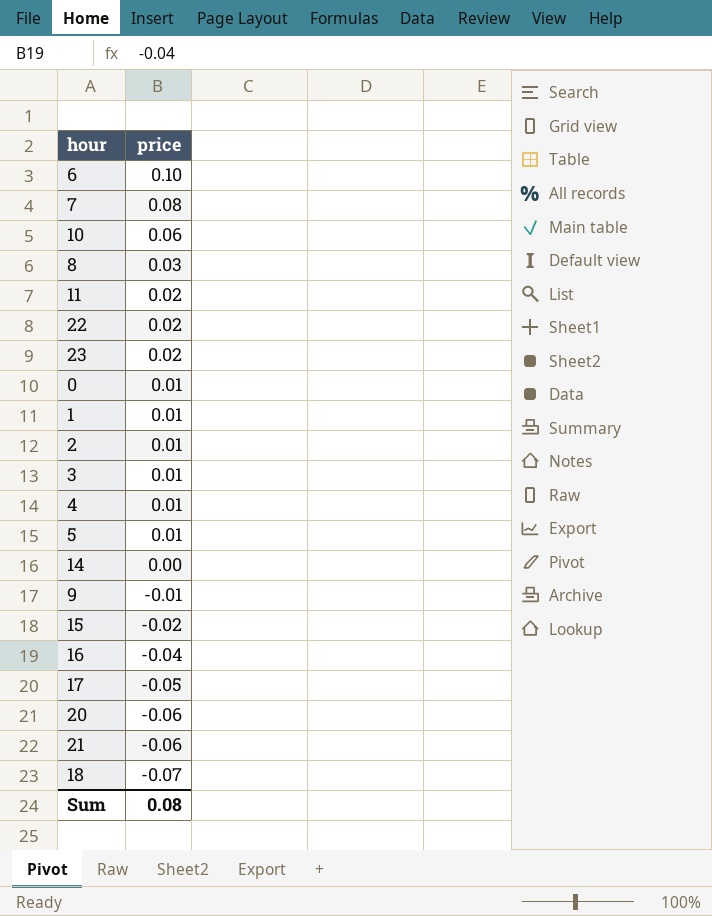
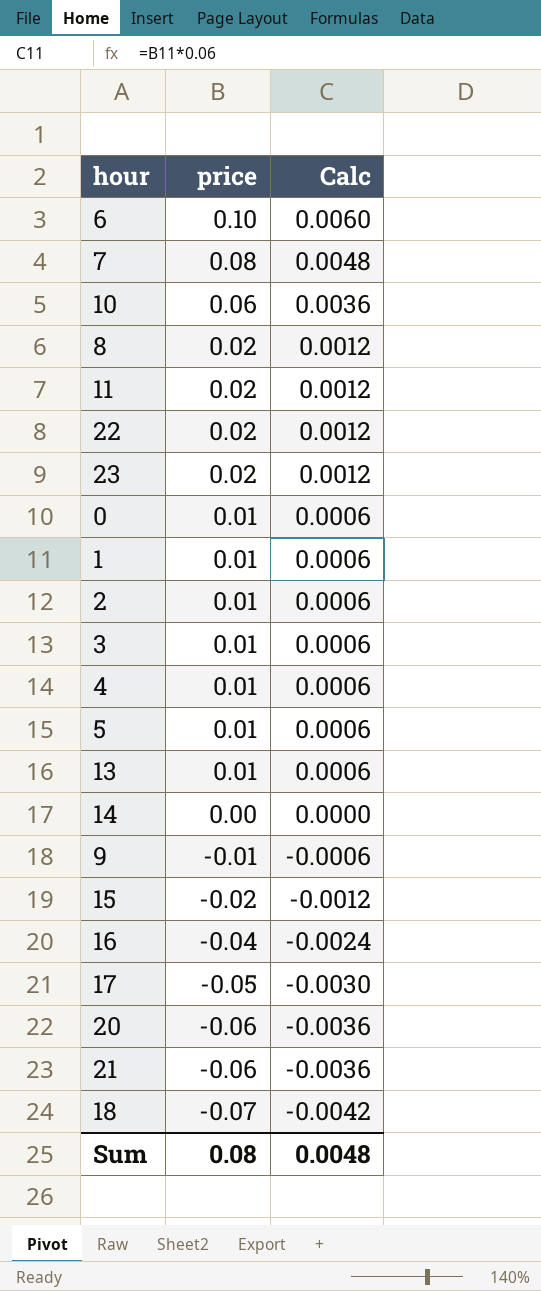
column Calc | formula: none -> [price] * 0.06
8 | price: 0.03 -> 0.02
row 13: none -> 0.01 | 0.0006

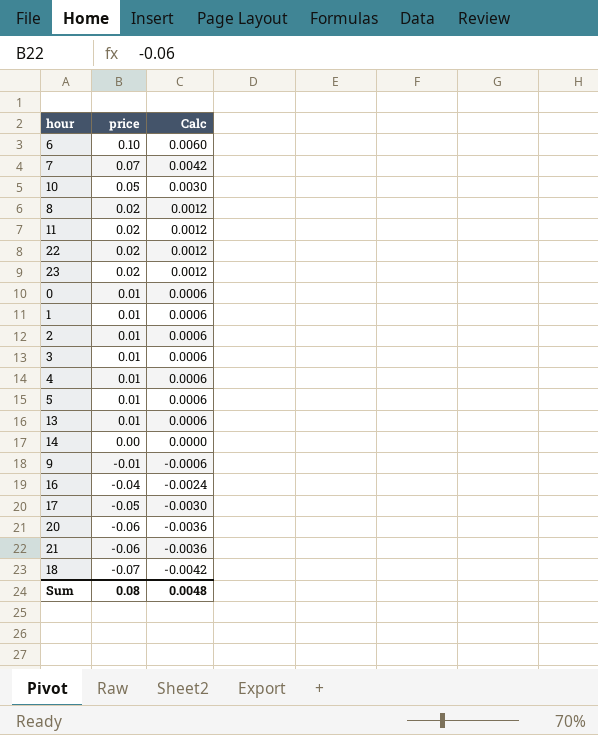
row 15: -0.02 | -0.0012 -> none
7 | price: 0.08 -> 0.07
7 | Calc: 0.0048 -> 0.0042
10 | price: 0.06 -> 0.05
10 | Calc: 0.0036 -> 0.0030

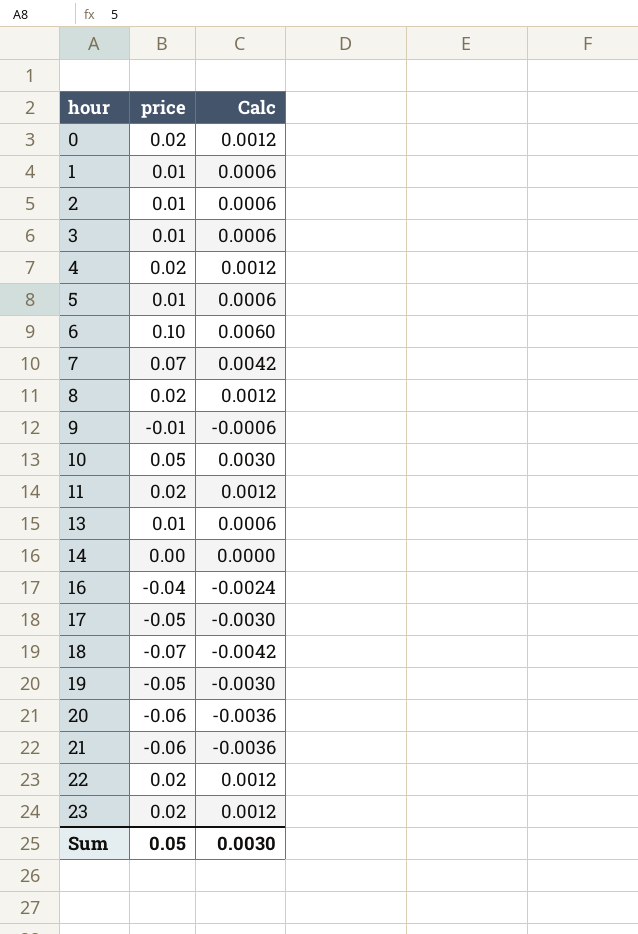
row order: price descending -> hour ascending
0 | price: 0.01 -> 0.02
0 | Calc: 0.0006 -> 0.0012
4 | price: 0.01 -> 0.02
4 | Calc: 0.0006 -> 0.0012
row 19: none -> -0.05 | -0.0030
Sum | price: 0.08 -> 0.05
Sum | Calc: 0.0048 -> 0.0030

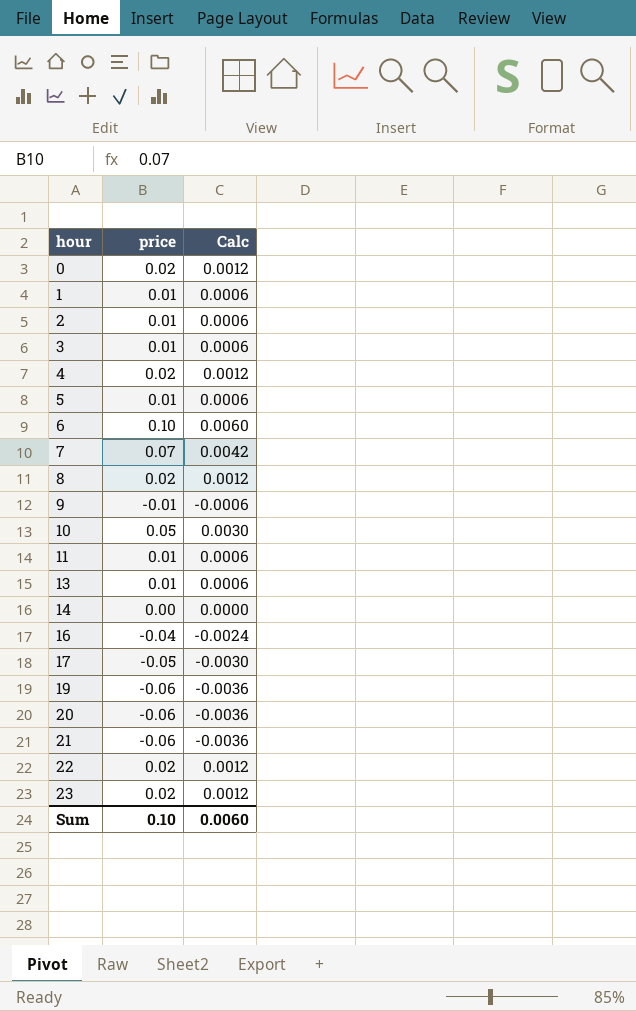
row 18: -0.07 | -0.0042 -> none
11 | price: 0.02 -> 0.01
11 | Calc: 0.0012 -> 0.0006
19 | price: -0.05 -> -0.06
19 | Calc: -0.0030 -> -0.0036
Sum | price: 0.05 -> 0.10
Sum | Calc: 0.0030 -> 0.0060

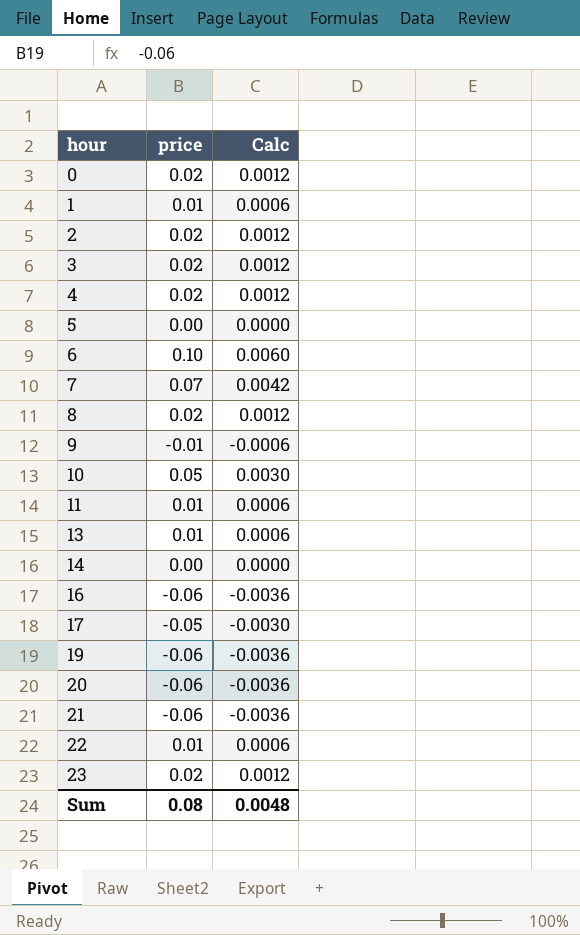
2 | price: 0.01 -> 0.02
2 | Calc: 0.0006 -> 0.0012
3 | price: 0.01 -> 0.02
3 | Calc: 0.0006 -> 0.0012
5 | price: 0.01 -> 0.00
5 | Calc: 0.0006 -> 0.0000
16 | price: -0.04 -> -0.06
16 | Calc: -0.0024 -> -0.0036
22 | price: 0.02 -> 0.01
22 | Calc: 0.0012 -> 0.0006
Sum | price: 0.10 -> 0.08
Sum | Calc: 0.0060 -> 0.0048

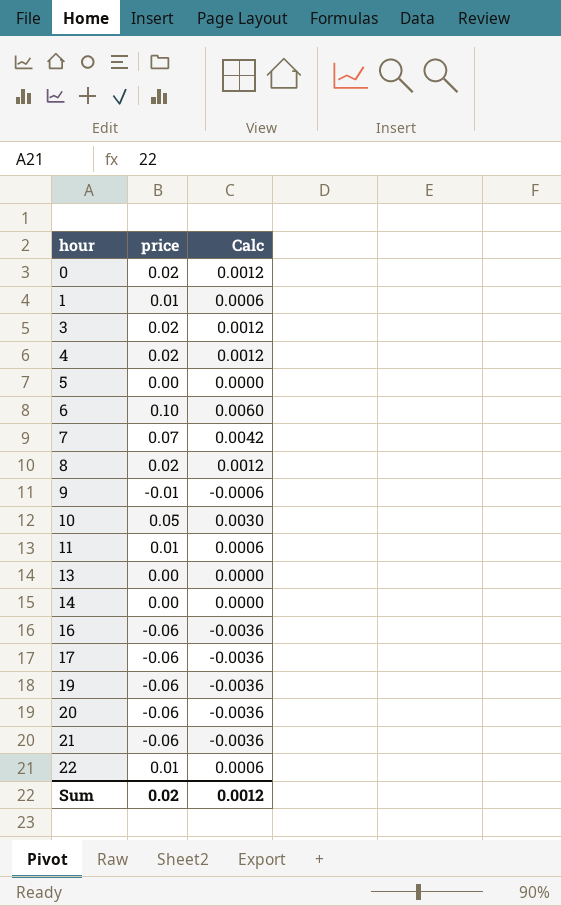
row 2: 0.02 | 0.0012 -> none
row 23: 0.02 | 0.0012 -> none
13 | price: 0.01 -> 0.00
13 | Calc: 0.0006 -> 0.0000
17 | price: -0.05 -> -0.06
17 | Calc: -0.0030 -> -0.0036
Sum | price: 0.08 -> 0.02
Sum | Calc: 0.0048 -> 0.0012

